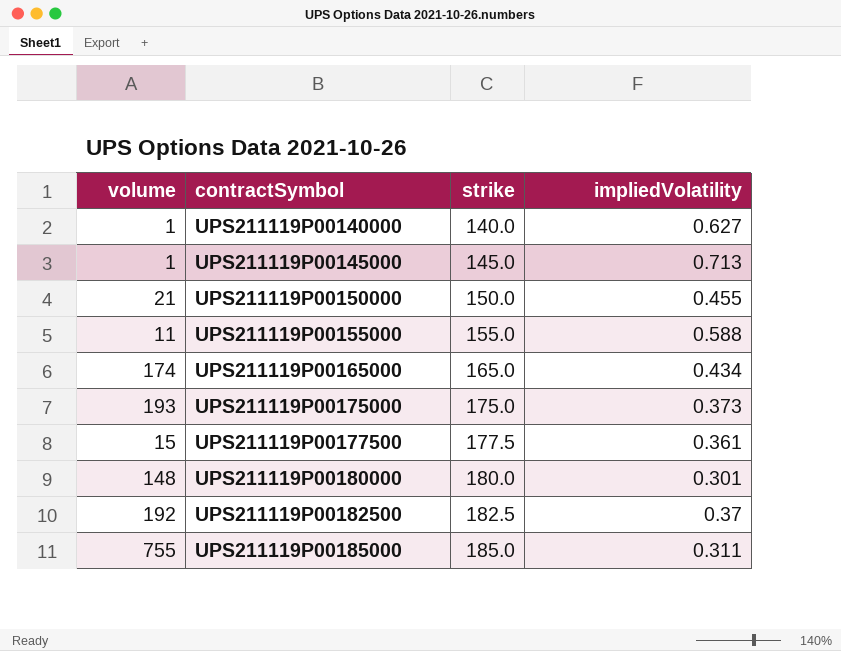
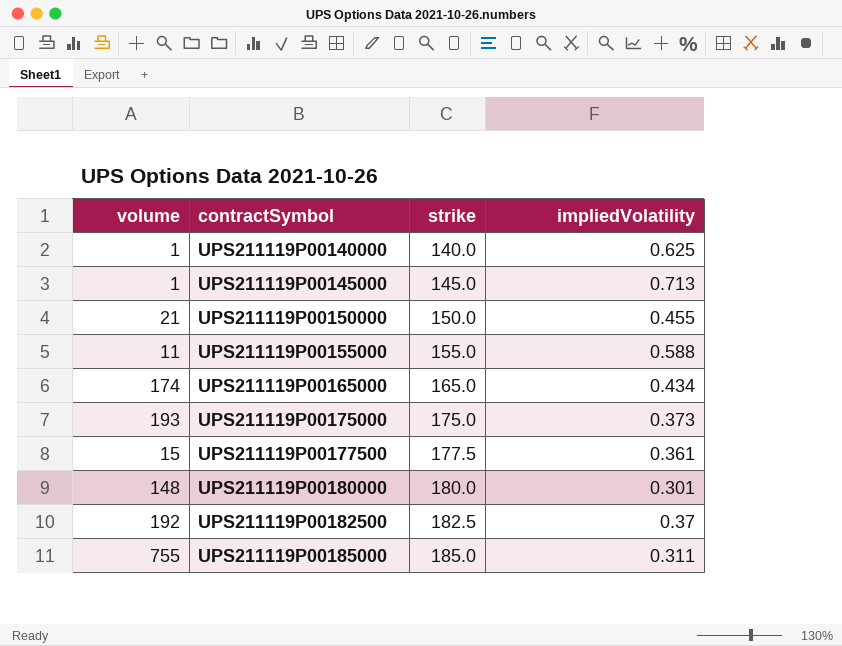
UPS211119P00140000 | impliedVolatility: 0.627 -> 0.625

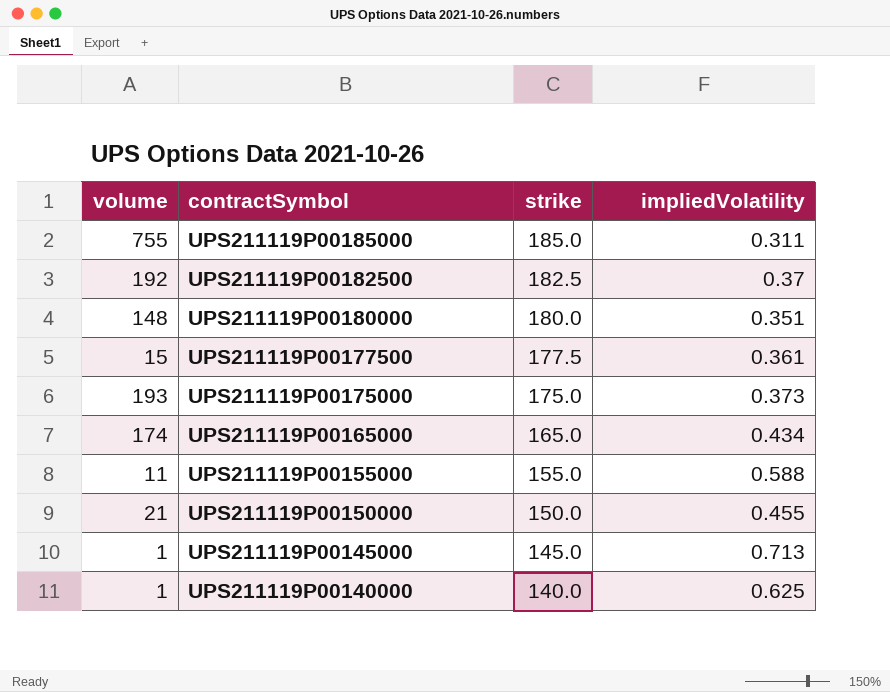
row order: contractSymbol ascending -> contractSymbol descending
UPS211119P00180000 | impliedVolatility: 0.301 -> 0.351

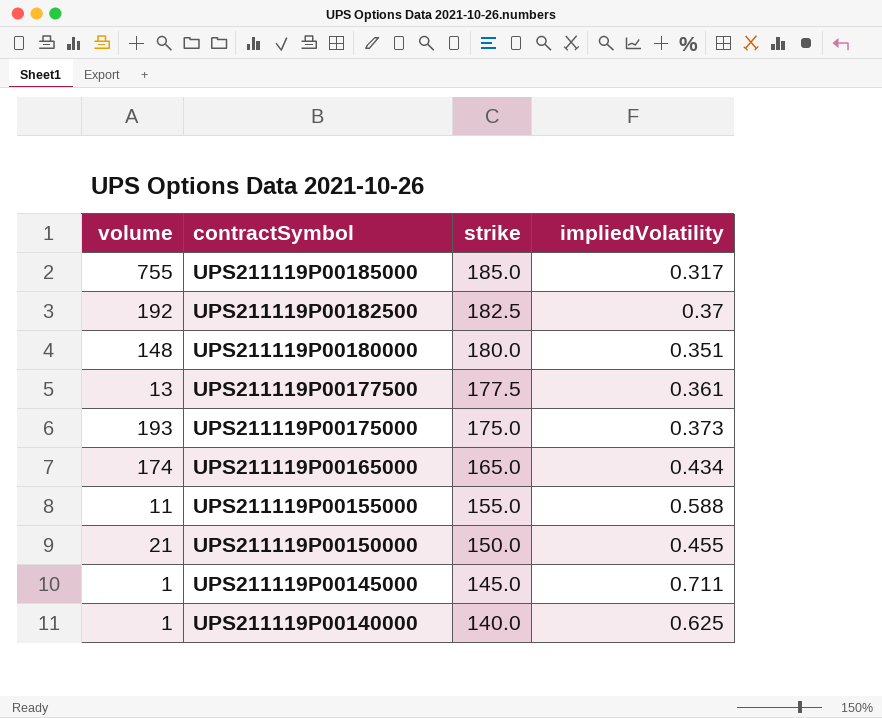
UPS211119P00185000 | impliedVolatility: 0.311 -> 0.317
UPS211119P00177500 | volume: 15 -> 13
UPS211119P00145000 | impliedVolatility: 0.713 -> 0.711

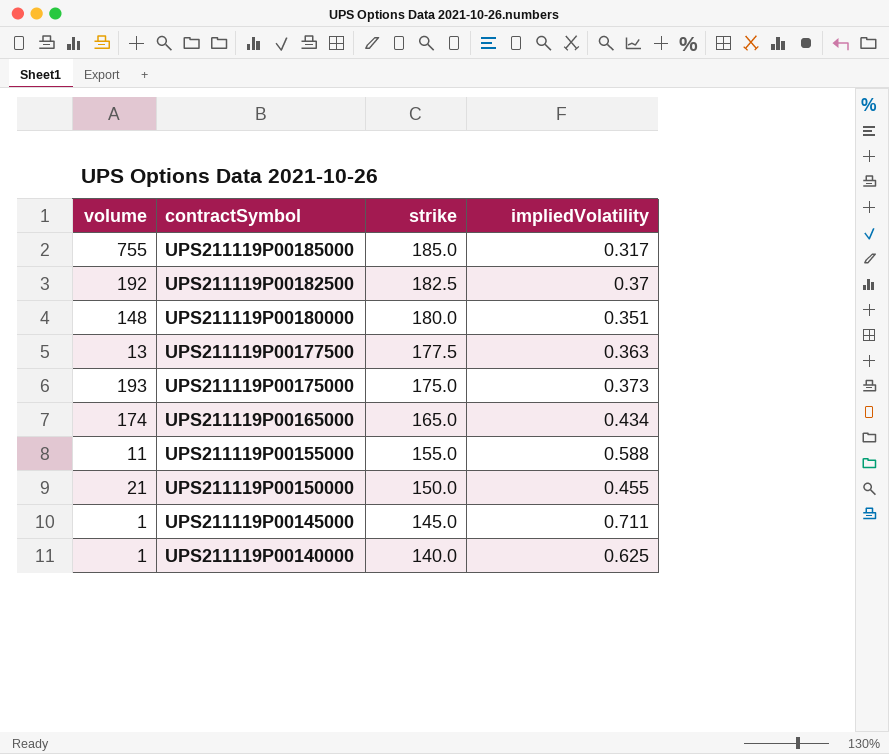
UPS211119P00177500 | impliedVolatility: 0.361 -> 0.363

